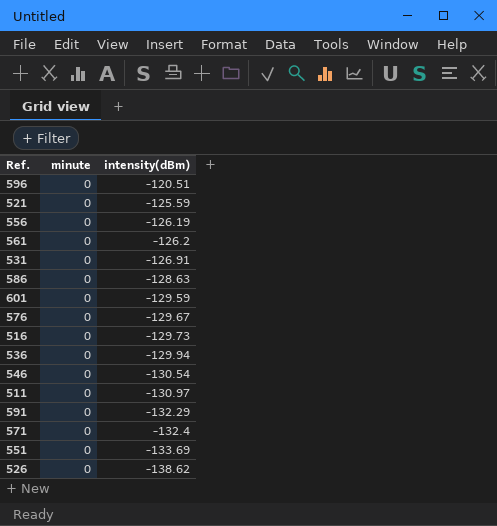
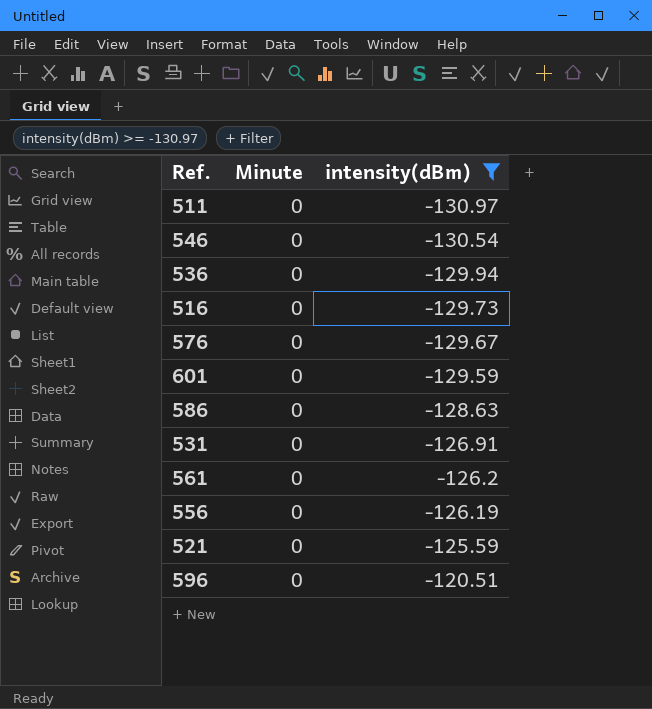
filter: none -> intensity(dBm) >= -130.97
row order: intensity(dBm) descending -> intensity(dBm) ascending
column name: minute -> Minute

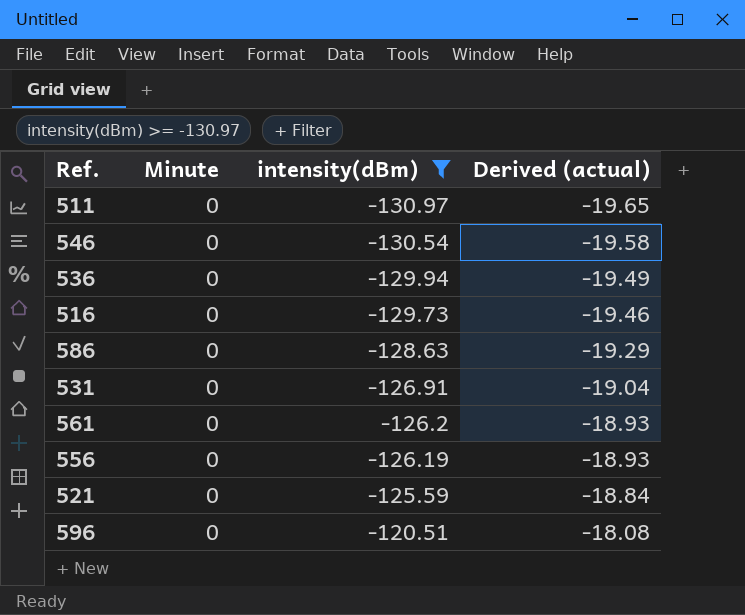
column Derived (actual) | formula: none -> [intensity(dBm)] * 0.15
row 576: 0 | -129.67 -> none
row 601: 0 | -129.59 -> none

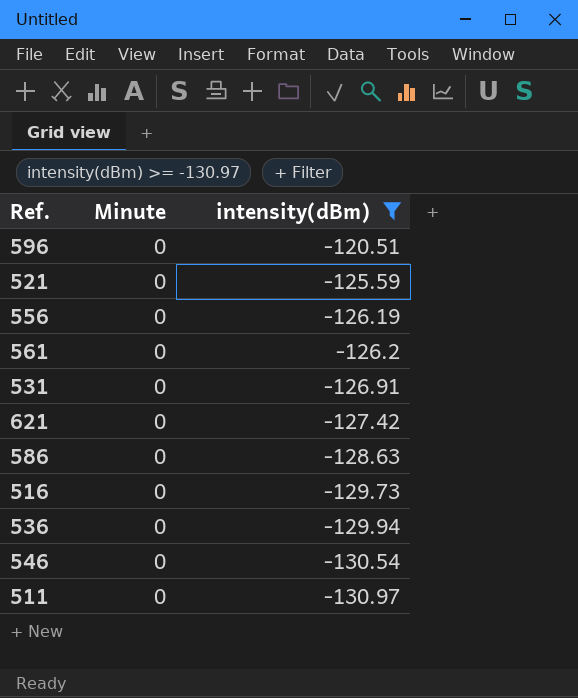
row order: intensity(dBm) ascending -> intensity(dBm) descending
column Derived (actual) | formula: [intensity(dBm)] * 0.15 -> none
row 621: none -> 0 | -127.42

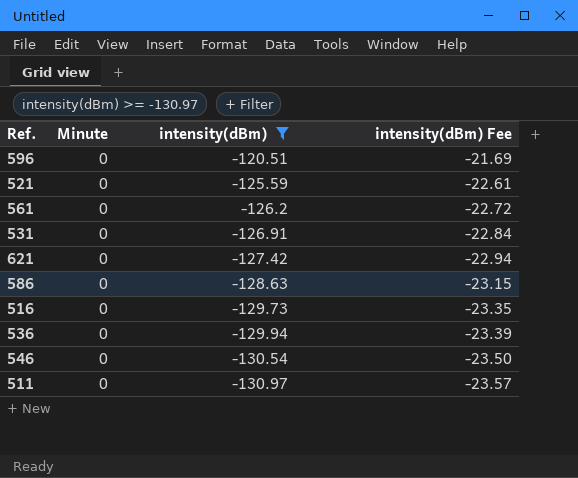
column intensity(dBm) Fee | formula: none -> [intensity(dBm)] * 0.18
row 556: 0 | -126.19 -> none

